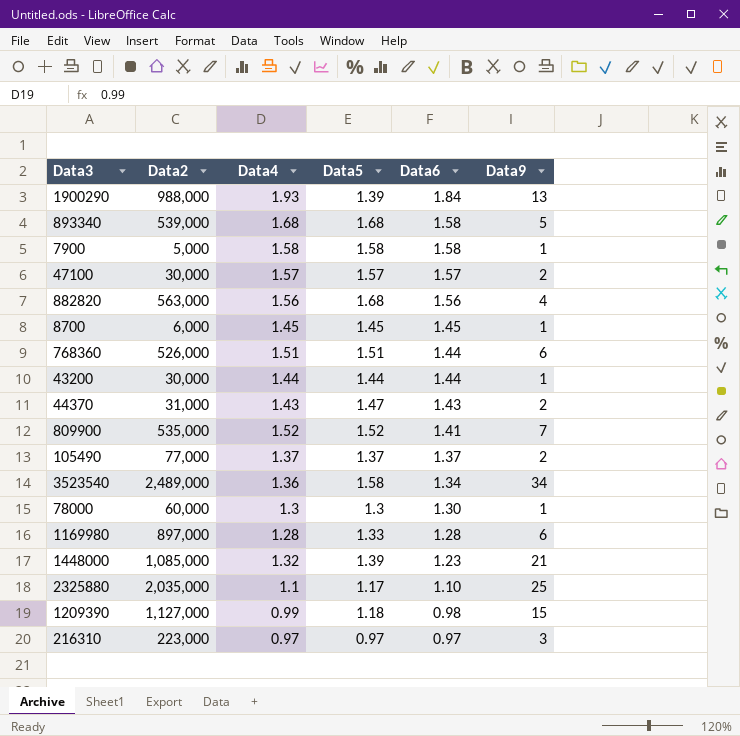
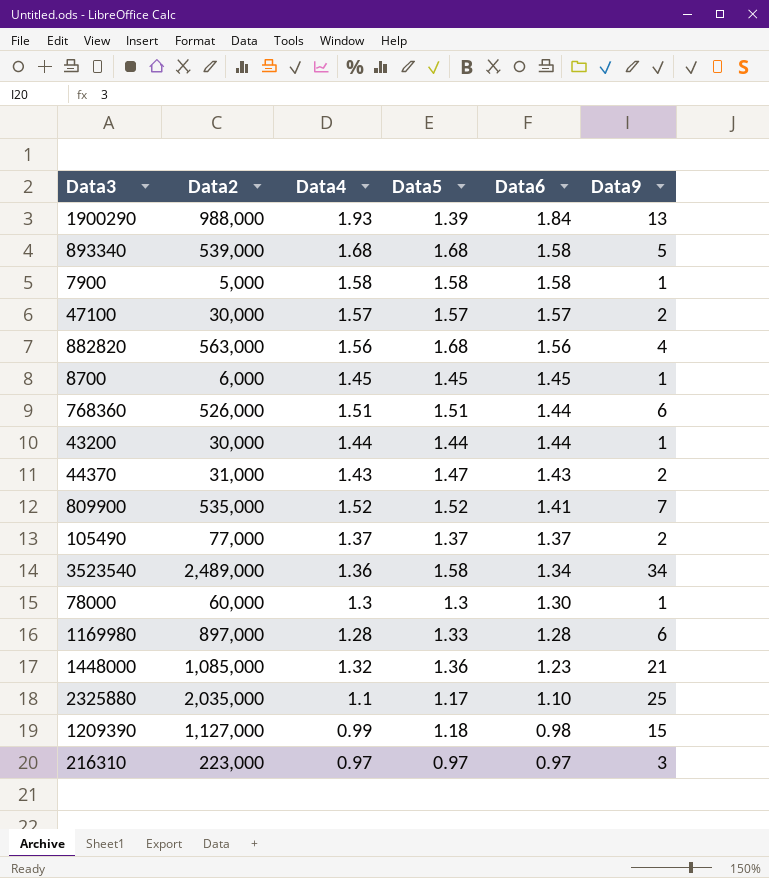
1448000 | Data5: 1.39 -> 1.36

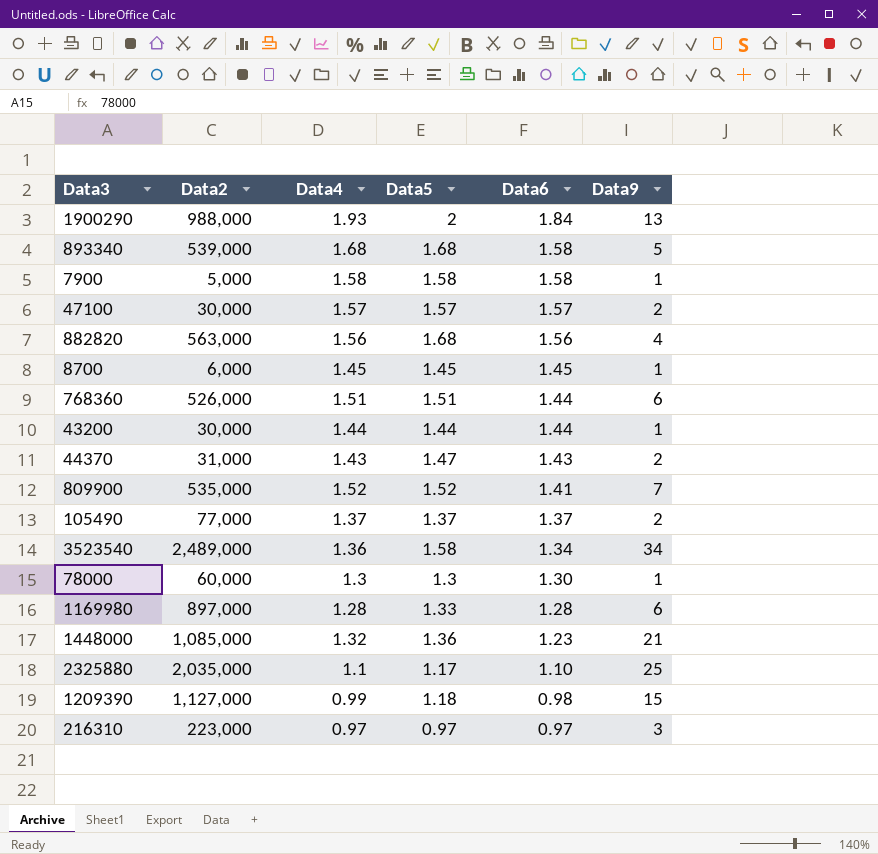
1900290 | Data5: 1.39 -> 2

